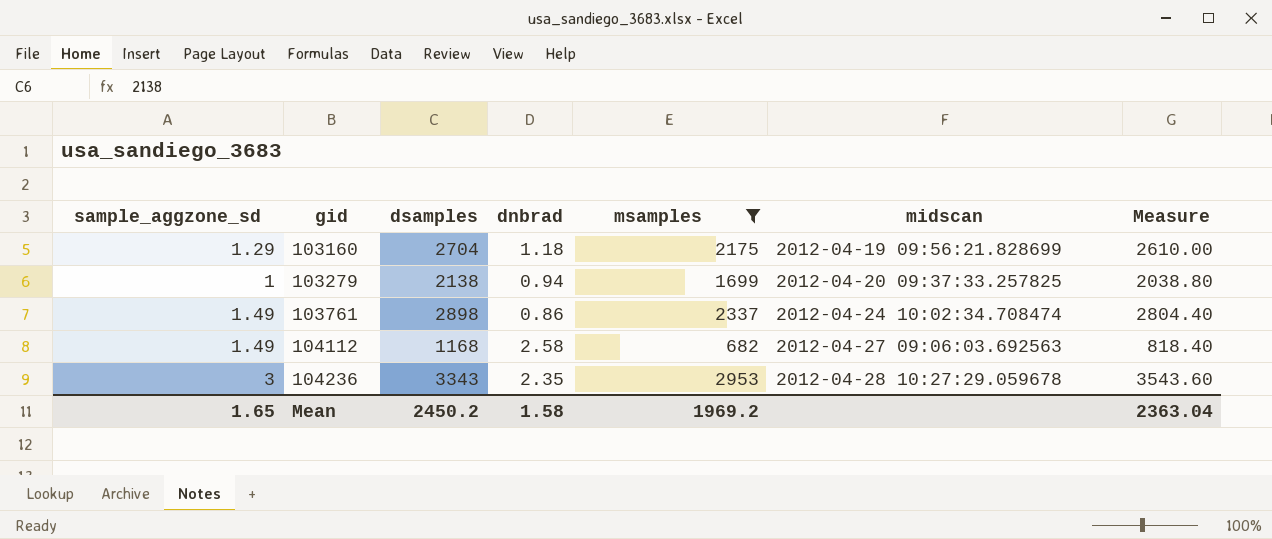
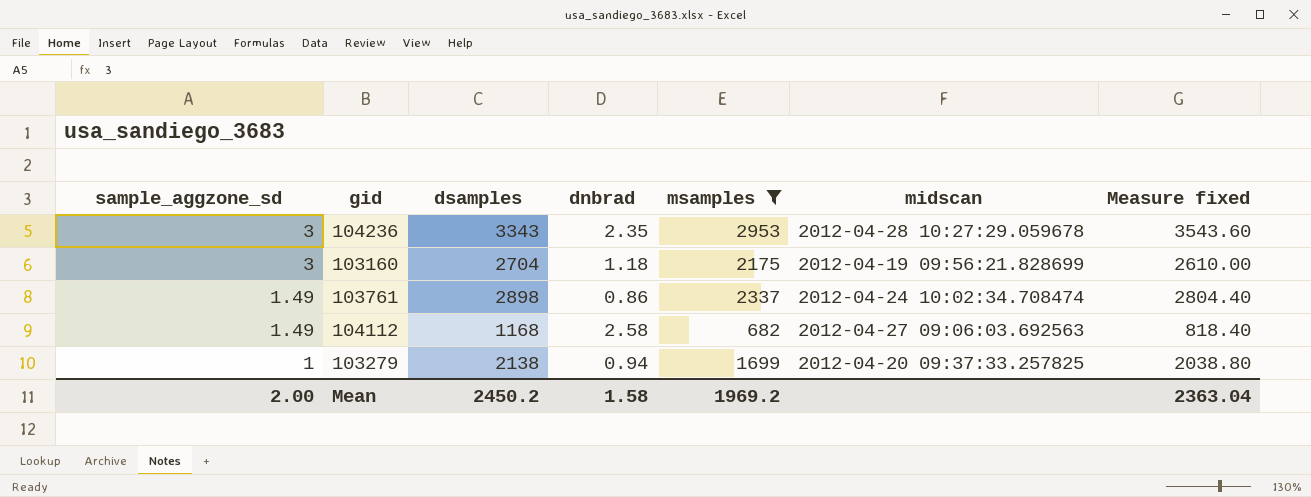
row order: gid ascending -> sample_aggzone_sd descending
column name: Measure -> Measure fixed
103160 | sample_aggzone_sd: 1.29 -> 3
Mean | sample_aggzone_sd: 1.65 -> 2.00

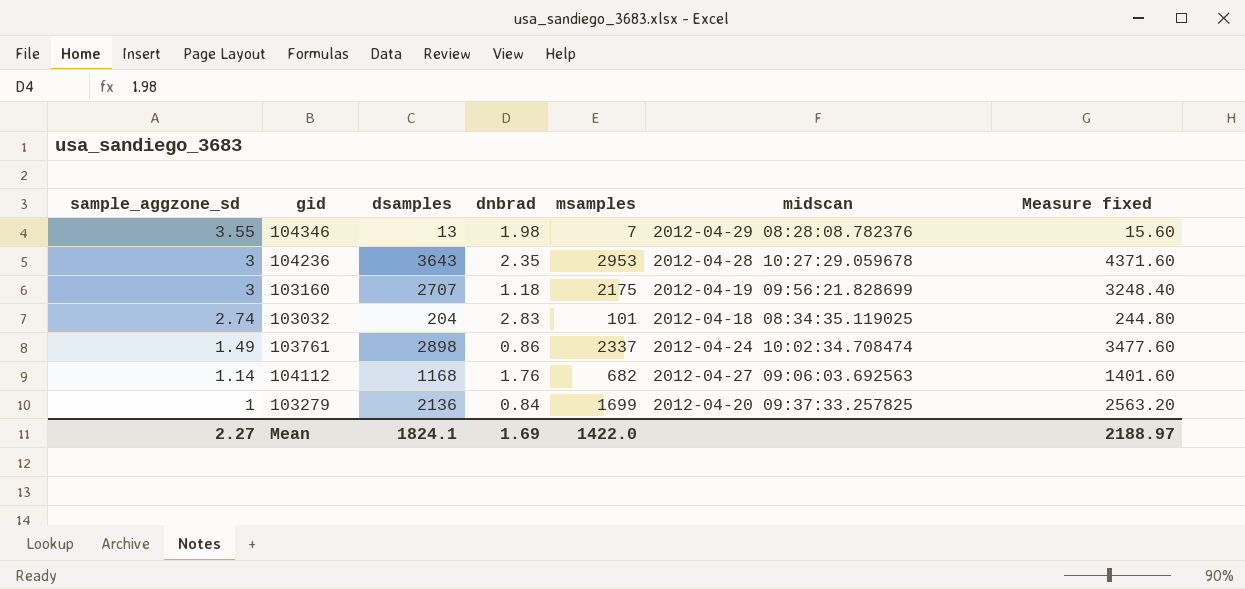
filter: msamples >= 682 -> none
column Measure fixed | formula: [msamples] * 1.2 -> [dsamples] * 1.2
104236 | dsamples: 3343 -> 3643
103160 | dsamples: 2704 -> 2707
104112 | sample_aggzone_sd: 1.49 -> 1.14
104112 | dnbrad: 2.58 -> 1.76
103279 | dsamples: 2138 -> 2136
103279 | dnbrad: 0.94 -> 0.84
Mean | sample_aggzone_sd: 2.00 -> 2.27
Mean | dsamples: 2450.2 -> 1824.1
Mean | dnbrad: 1.58 -> 1.69
Mean | msamples: 1969.2 -> 1422.0
Mean | Measure fixed: 2363.04 -> 2188.97

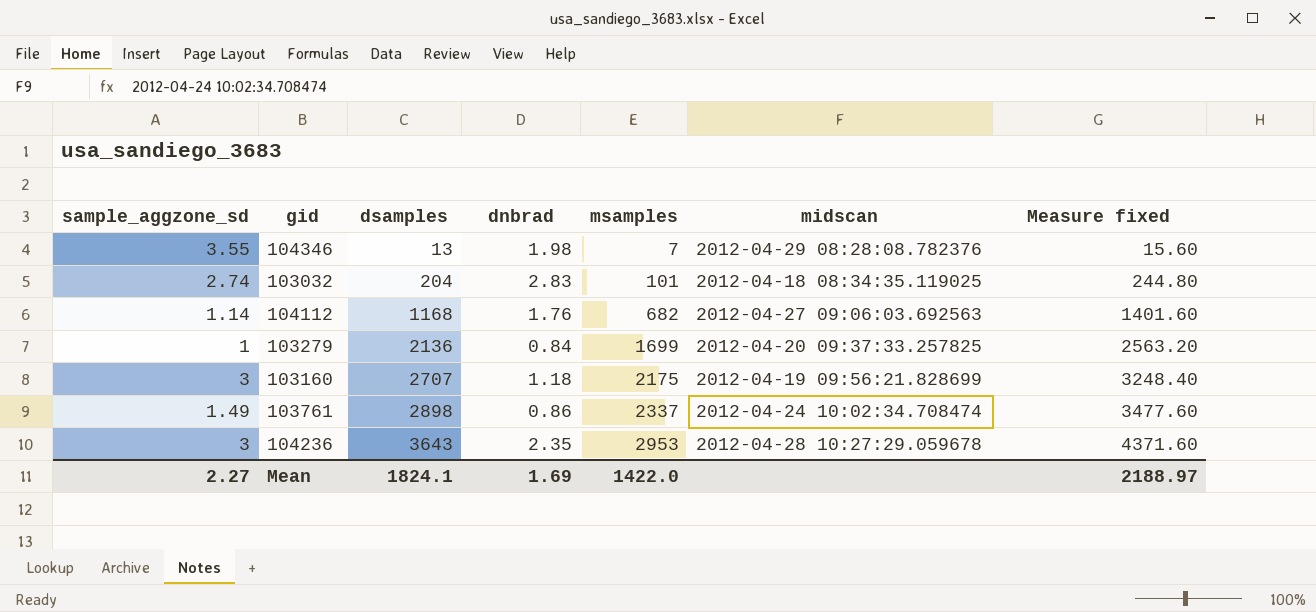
row order: sample_aggzone_sd descending -> dsamples ascending

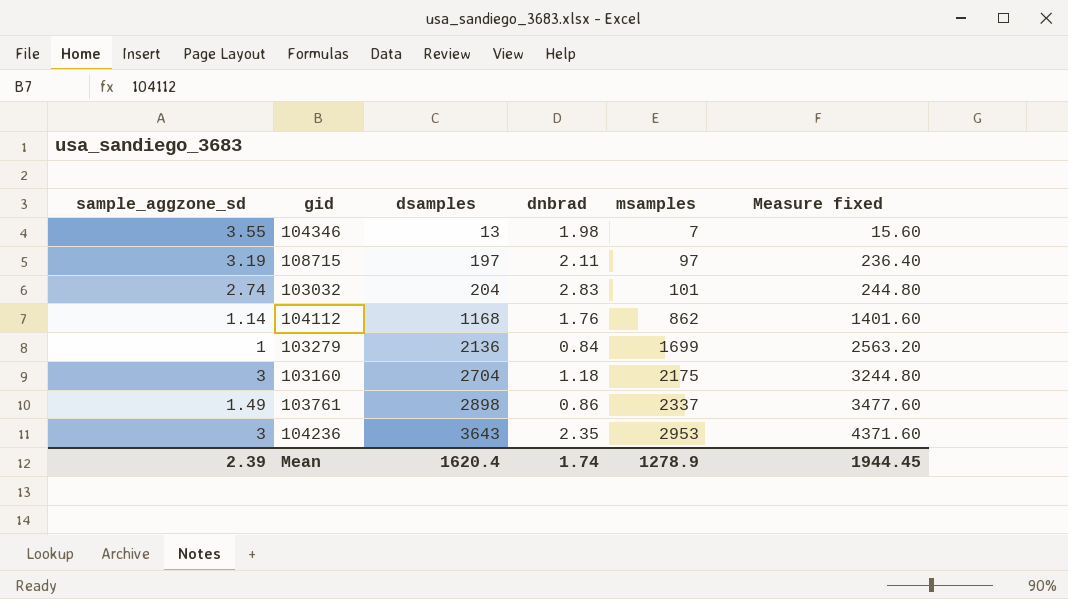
column midscan | position: 6 -> none
row 108715: none -> 3.19 | 197 | 2.11 | 97 | 236.40
104112 | msamples: 682 -> 862
103160 | dsamples: 2707 -> 2704
103160 | Measure fixed: 3248.40 -> 3244.80
Mean | sample_aggzone_sd: 2.27 -> 2.39
Mean | dsamples: 1824.1 -> 1620.4
Mean | dnbrad: 1.69 -> 1.74
Mean | msamples: 1422.0 -> 1278.9
Mean | Measure fixed: 2188.97 -> 1944.45

